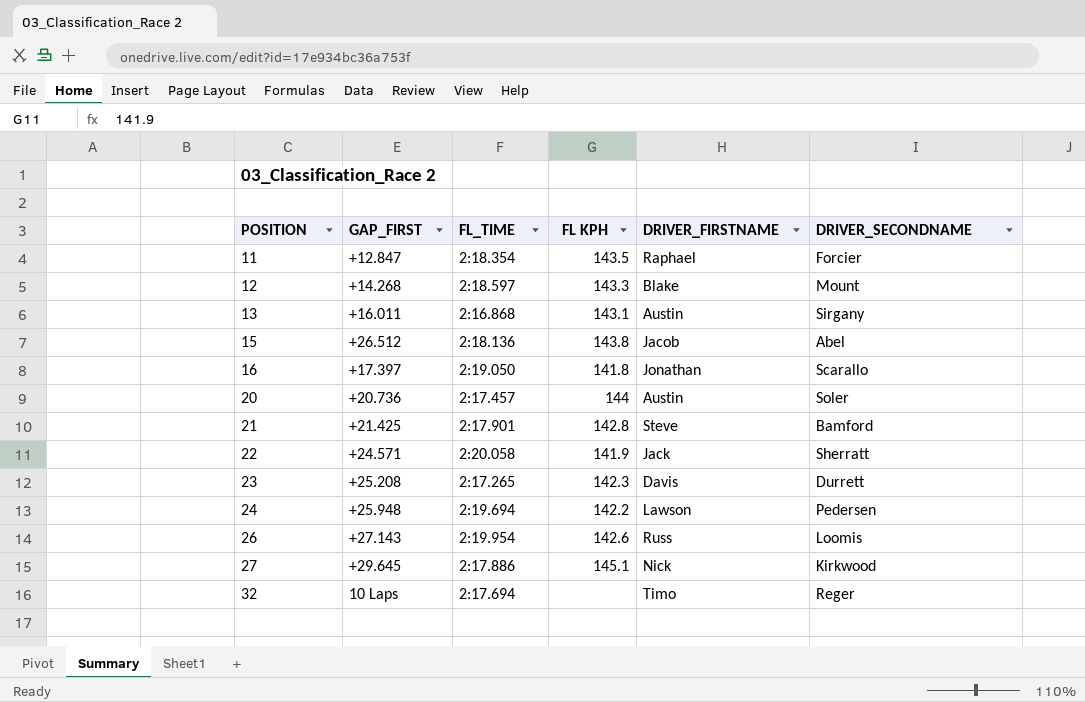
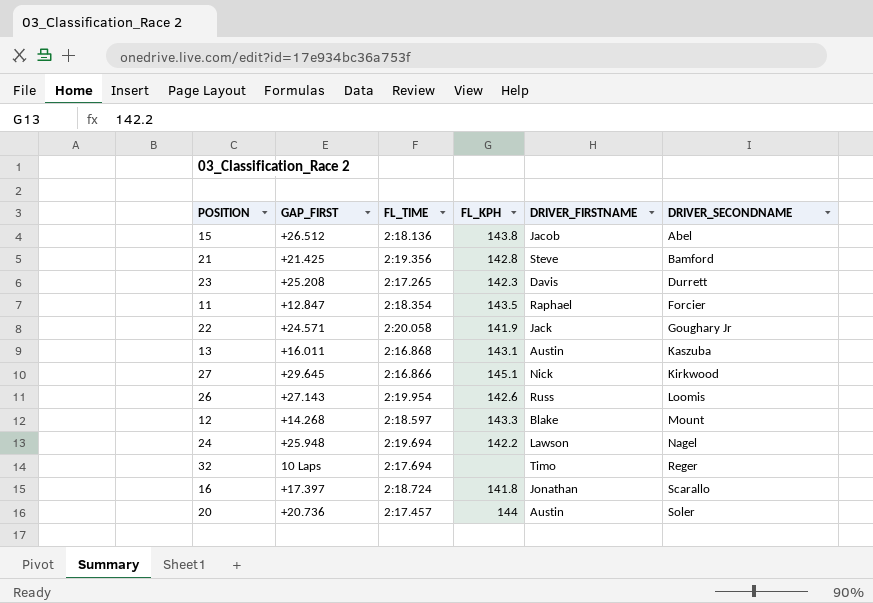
row order: POSITION ascending -> DRIVER_SECONDNAME ascending
column name: FL KPH -> FL_KPH
21 | FL_TIME: 2:17.901 -> 2:19.356
22 | DRIVER_SECONDNAME: Sherratt -> Goughary Jr
13 | DRIVER_SECONDNAME: Sirgany -> Kaszuba
27 | FL_TIME: 2:17.886 -> 2:16.866
24 | DRIVER_SECONDNAME: Pedersen -> Nagel
16 | FL_TIME: 2:19.050 -> 2:18.724

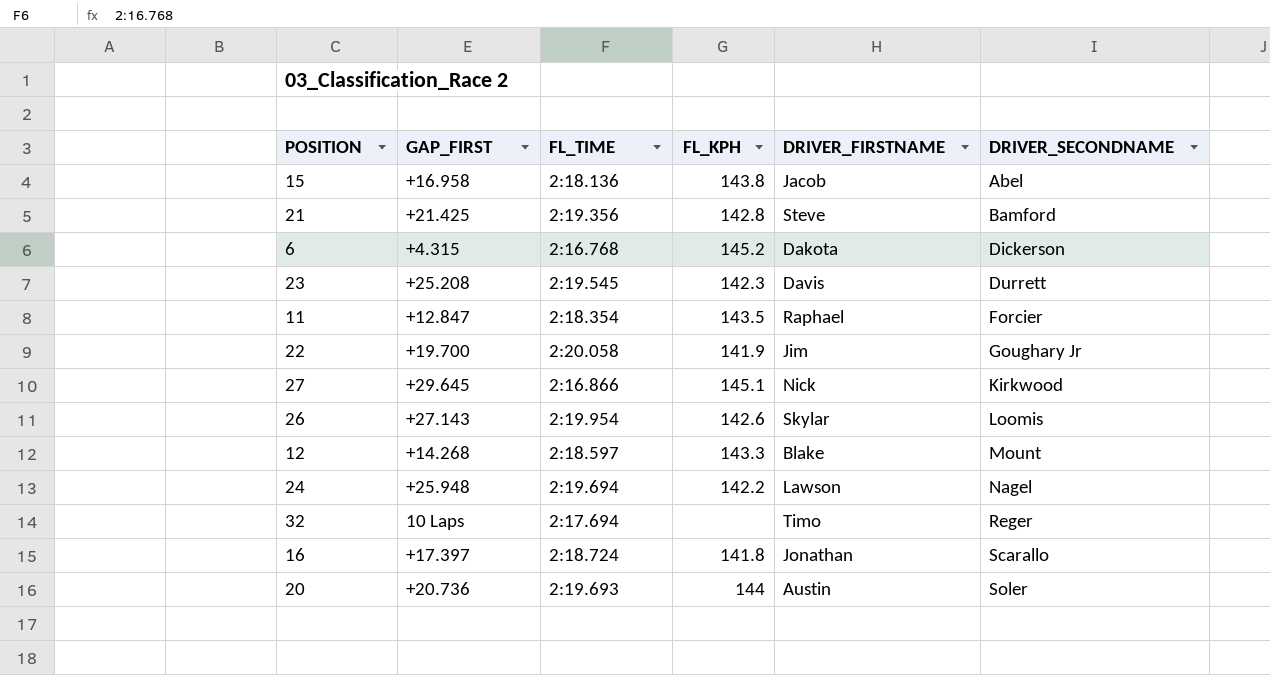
row 13: +16.011 | 2:16.868 | 143.1 | Austin | Kaszuba -> none
15 | GAP_FIRST: +26.512 -> +16.958
row 6: none -> +4.315 | 2:16.768 | 145.2 | Dakota | Dickerson
23 | FL_TIME: 2:17.265 -> 2:19.545
22 | GAP_FIRST: +24.571 -> +19.700
22 | DRIVER_FIRSTNAME: Jack -> Jim
26 | DRIVER_FIRSTNAME: Russ -> Skylar
20 | FL_TIME: 2:17.457 -> 2:19.693

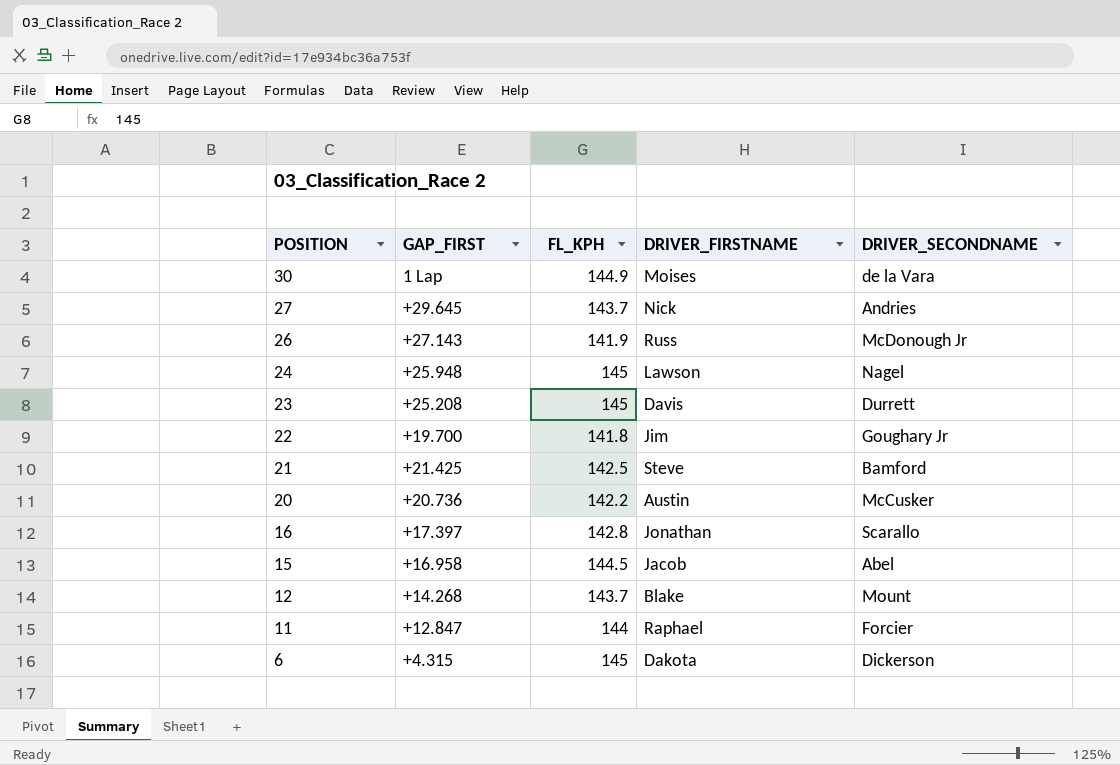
row order: DRIVER_SECONDNAME ascending -> POSITION descending
column FL_TIME | position: 3 -> none
row 32: 10 Laps | 2:17.694 | none | Timo | Reger -> none
row 30: none -> 1 Lap | 144.9 | Moises | de la Vara
27 | FL_KPH: 145.1 -> 143.7
27 | DRIVER_SECONDNAME: Kirkwood -> Andries
26 | FL_KPH: 142.6 -> 141.9
26 | DRIVER_FIRSTNAME: Skylar -> Russ
26 | DRIVER_SECONDNAME: Loomis -> McDonough Jr
24 | FL_KPH: 142.2 -> 145
23 | FL_KPH: 142.3 -> 145
22 | FL_KPH: 141.9 -> 141.8
21 | FL_KPH: 142.8 -> 142.5
20 | FL_KPH: 144 -> 142.2
20 | DRIVER_SECONDNAME: Soler -> McCusker
16 | FL_KPH: 141.8 -> 142.8
15 | FL_KPH: 143.8 -> 144.5
12 | FL_KPH: 143.3 -> 143.7
11 | FL_KPH: 143.5 -> 144
6 | FL_KPH: 145.2 -> 145

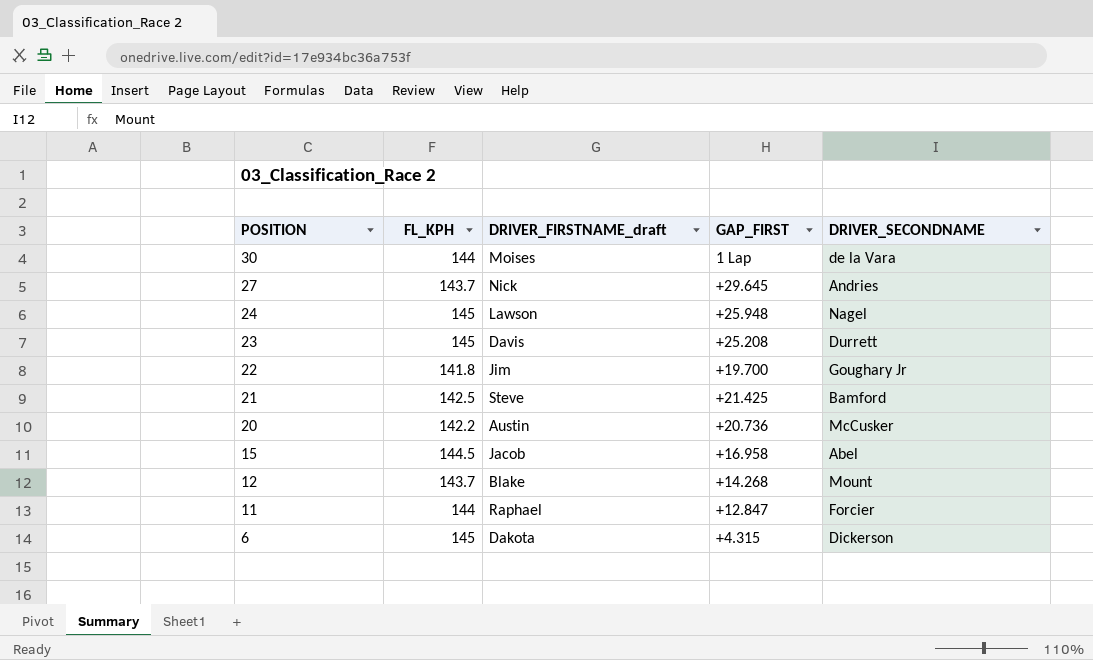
column name: DRIVER_FIRSTNAME -> DRIVER_FIRSTNAME_draft
column GAP_FIRST | position: 2 -> 4
row 26: +27.143 | 141.9 | Russ | McDonough Jr -> none
row 16: +17.397 | 142.8 | Jonathan | Scarallo -> none
30 | FL_KPH: 144.9 -> 144

